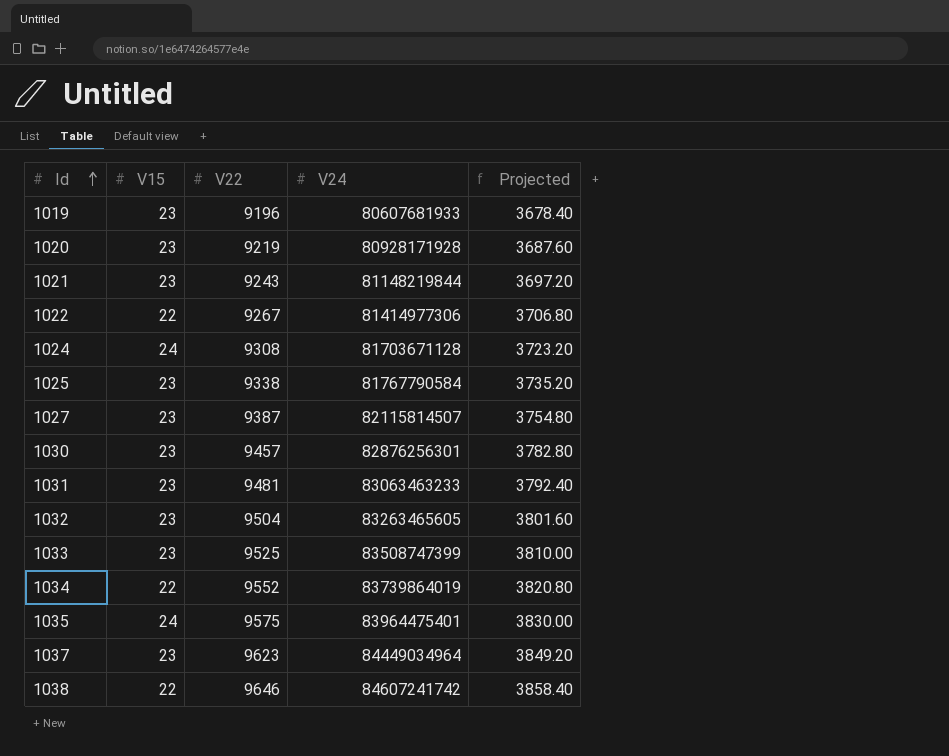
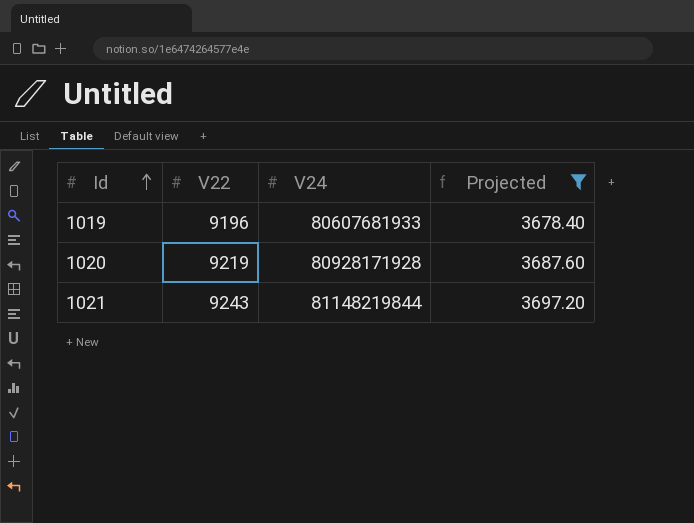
filter: none -> Projected <= 3697.20
column V15 | position: 2 -> none

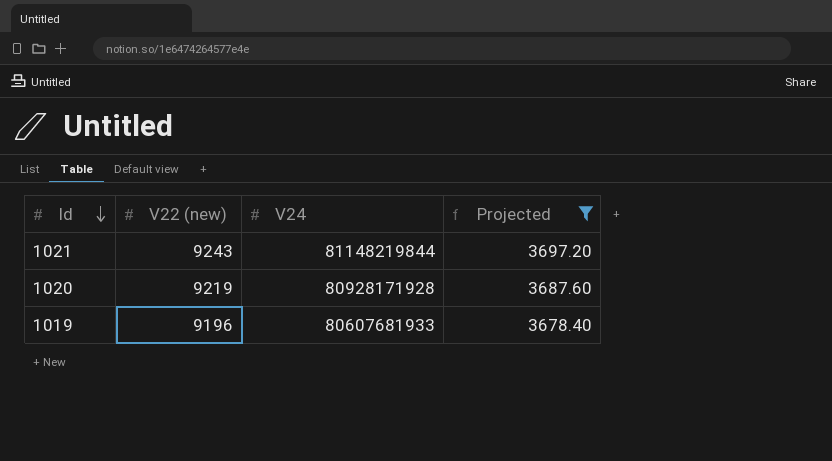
row order: Id ascending -> Id descending
column name: V22 -> V22 (new)

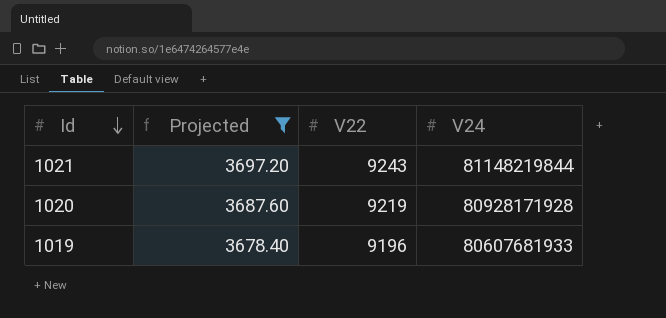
column Projected | position: 4 -> 2
column name: V22 (new) -> V22

